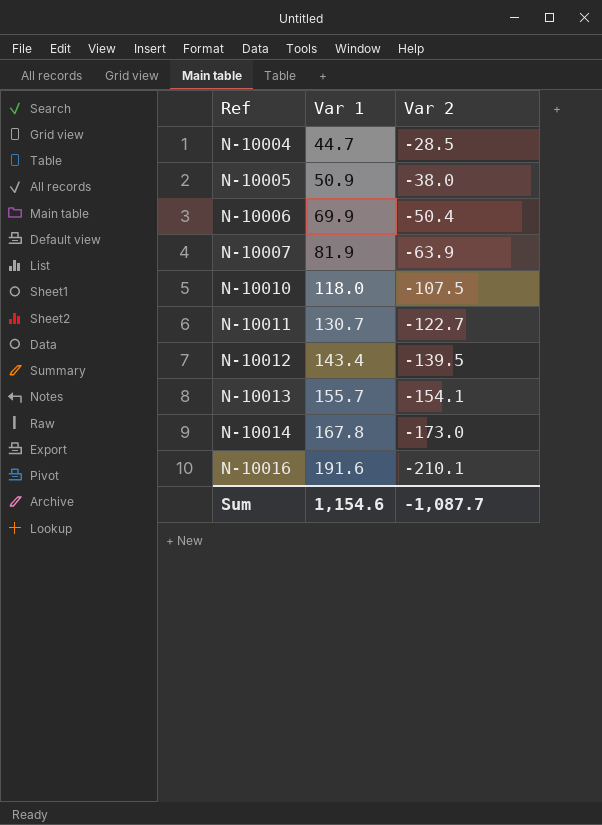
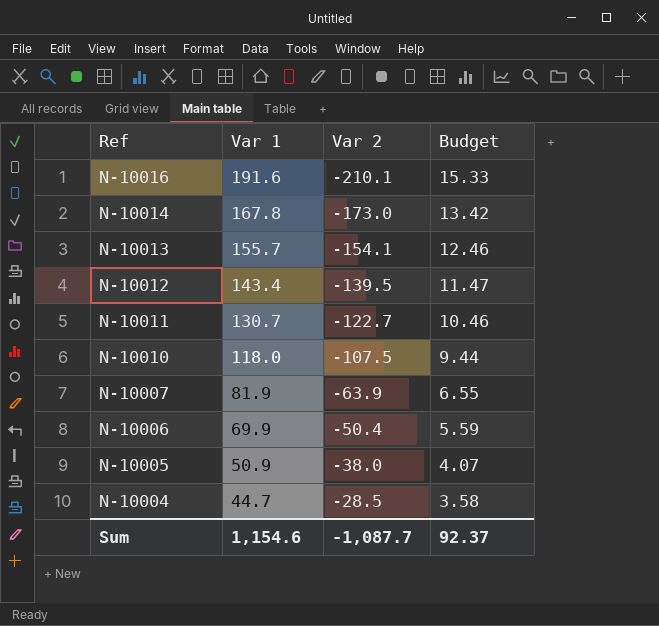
row order: Ref ascending -> Ref descending
column Budget | formula: none -> [Var 1] * 0.08

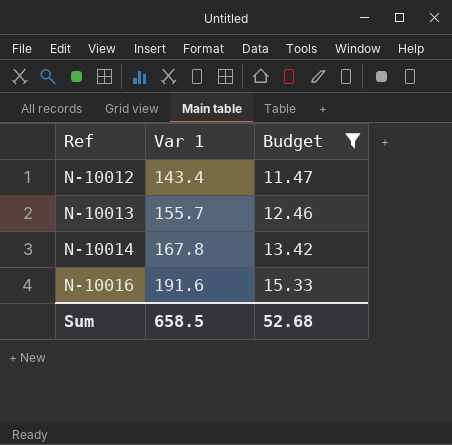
filter: none -> Budget >= 11.47
row order: Ref descending -> Ref ascending
column Var 2 | position: 3 -> none
Sum | Var 1: 1,154.6 -> 658.5
Sum | Budget: 92.37 -> 52.68

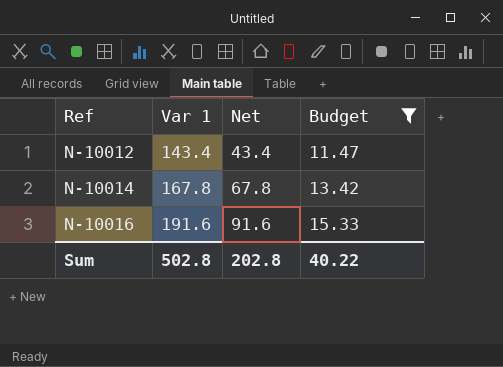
column Net | formula: none -> [Var 1] - 100
row N-10013: 155.7 | 12.46 -> none
Sum | Var 1: 658.5 -> 502.8
Sum | Budget: 52.68 -> 40.22

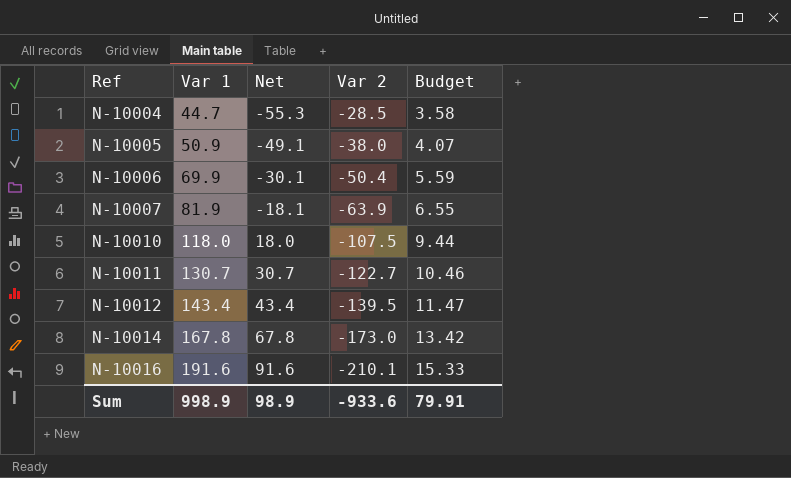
filter: Budget >= 11.47 -> none
column Var 2 | position: none -> 4
Sum | Var 1: 502.8 -> 998.9
Sum | Net: 202.8 -> 98.9
Sum | Budget: 40.22 -> 79.91

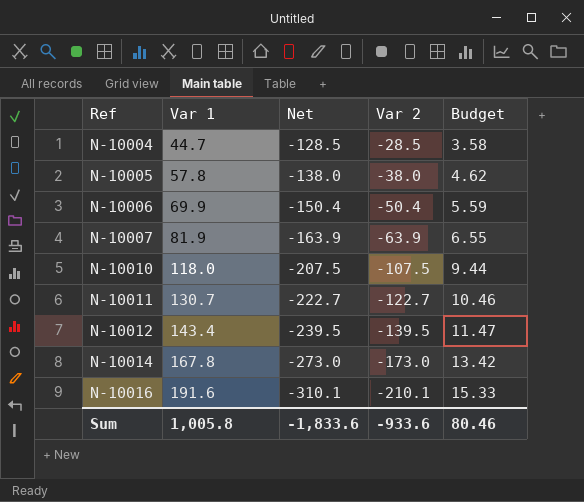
column Net | formula: [Var 1] - 100 -> [Var 2] - 100
N-10005 | Var 1: 50.9 -> 57.8
N-10005 | Budget: 4.07 -> 4.62
Sum | Var 1: 998.9 -> 1,005.8
Sum | Net: 98.9 -> -1,833.6
Sum | Budget: 79.91 -> 80.46

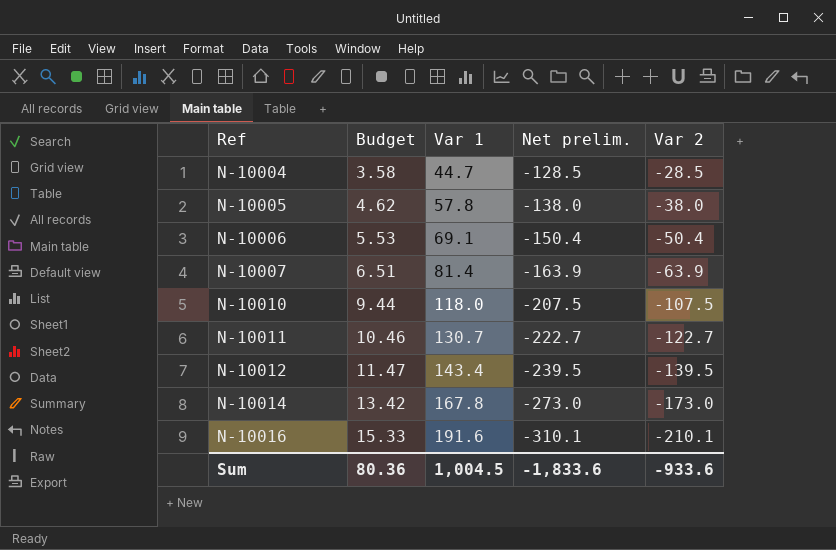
column Budget | position: 5 -> 2
column name: Net -> Net prelim.
N-10006 | Budget: 5.59 -> 5.53
N-10006 | Var 1: 69.9 -> 69.1
N-10007 | Budget: 6.55 -> 6.51
N-10007 | Var 1: 81.9 -> 81.4
Sum | Budget: 80.46 -> 80.36
Sum | Var 1: 1,005.8 -> 1,004.5

